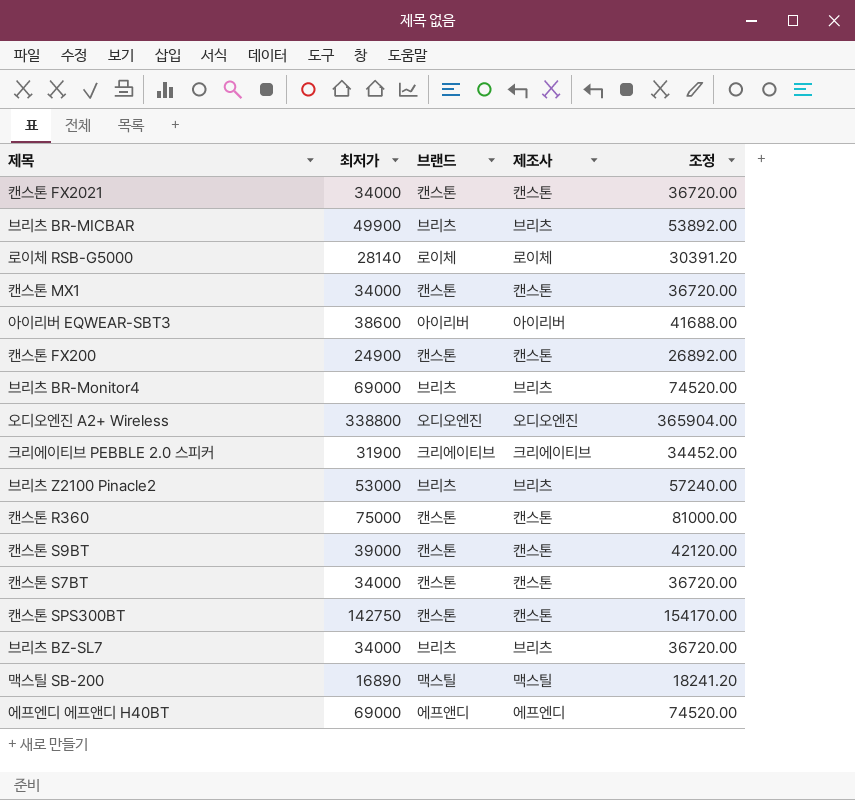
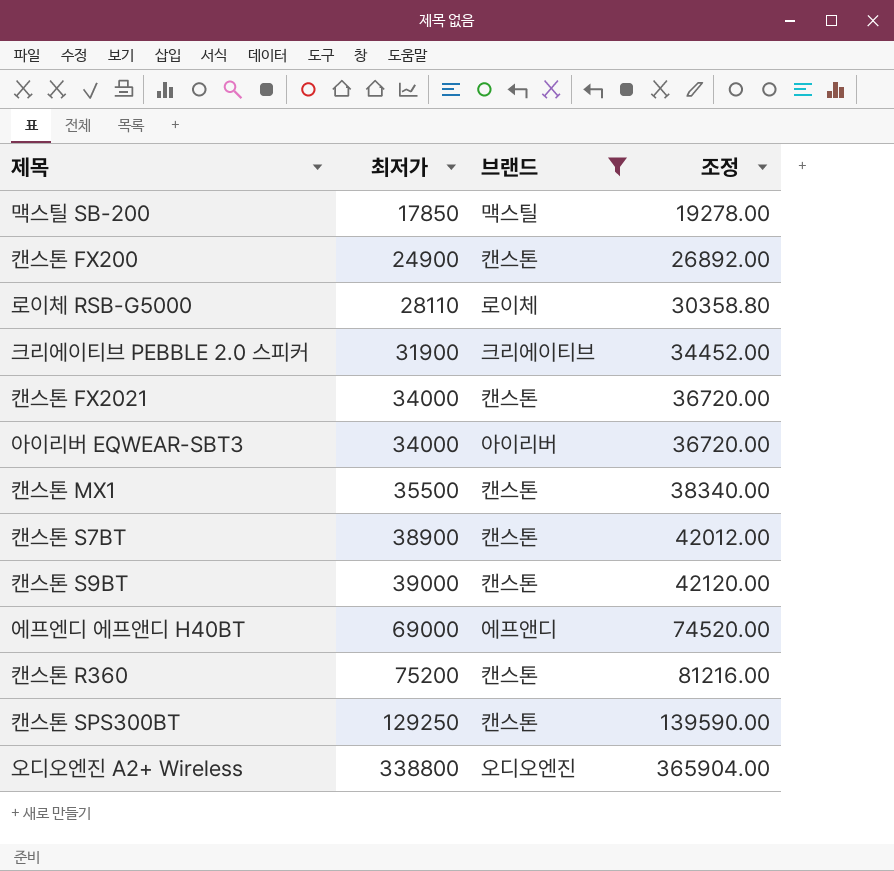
filter: none -> 브랜드 != 브리츠
row order: none -> 최저가 ascending
column 제조사 | position: 4 -> none
맥스틸 SB-200 | 최저가: 16890 -> 17850
맥스틸 SB-200 | 조정: 18241.20 -> 19278.00
로이체 RSB-G5000 | 최저가: 28140 -> 28110
로이체 RSB-G5000 | 조정: 30391.20 -> 30358.80
아이리버 EQWEAR-SBT3 | 최저가: 38600 -> 34000
아이리버 EQWEAR-SBT3 | 조정: 41688.00 -> 36720.00
캔스톤 MX1 | 최저가: 34000 -> 35500
캔스톤 MX1 | 조정: 36720.00 -> 38340.00
캔스톤 S7BT | 최저가: 34000 -> 38900
캔스톤 S7BT | 조정: 36720.00 -> 42012.00
캔스톤 R360 | 최저가: 75000 -> 75200
캔스톤 R360 | 조정: 81000.00 -> 81216.00
캔스톤 SPS300BT | 최저가: 142750 -> 129250
캔스톤 SPS300BT | 조정: 154170.00 -> 139590.00

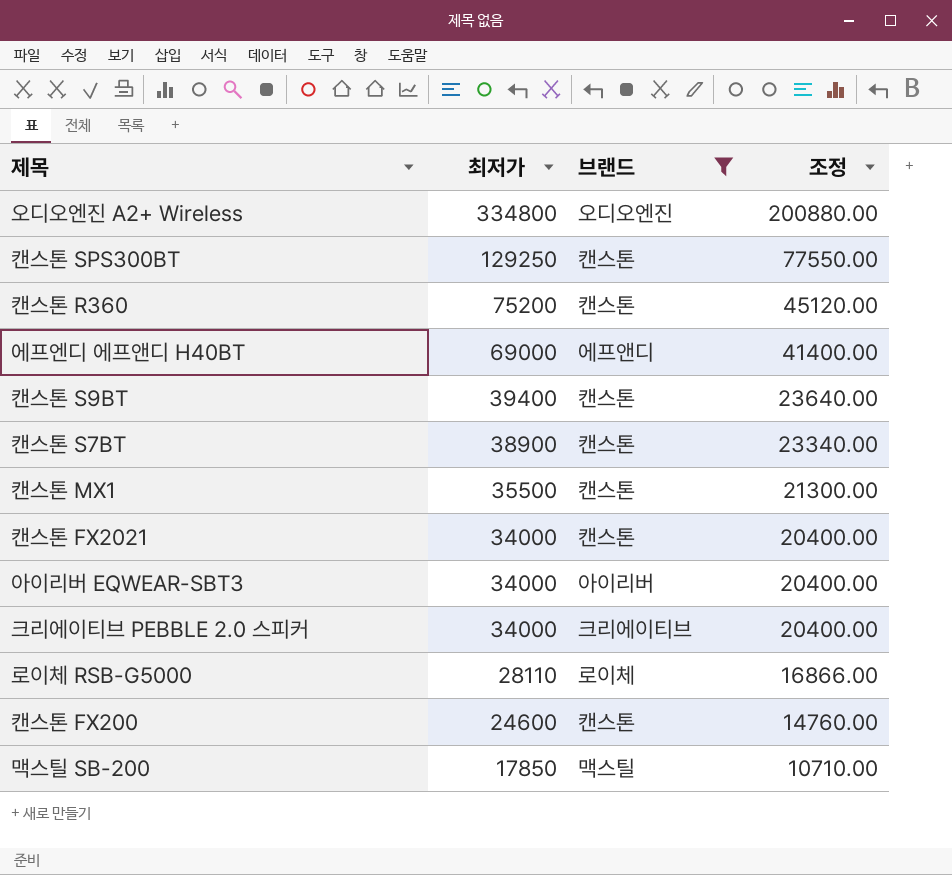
row order: 최저가 ascending -> 최저가 descending
column 조정 | formula: [최저가] * 1.08 -> [최저가] * 0.6
오디오엔진 A2+ Wireless | 최저가: 338800 -> 334800
캔스톤 S9BT | 최저가: 39000 -> 39400
크리에이티브 PEBBLE 2.0 스피커 | 최저가: 31900 -> 34000
캔스톤 FX200 | 최저가: 24900 -> 24600

